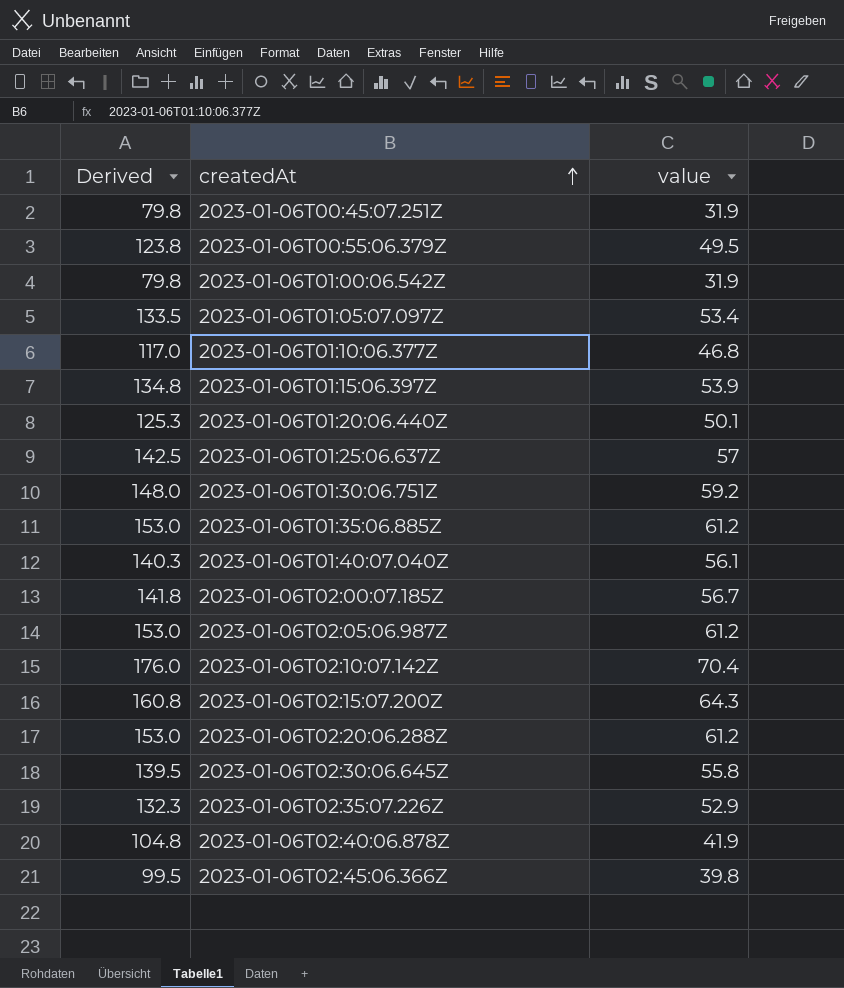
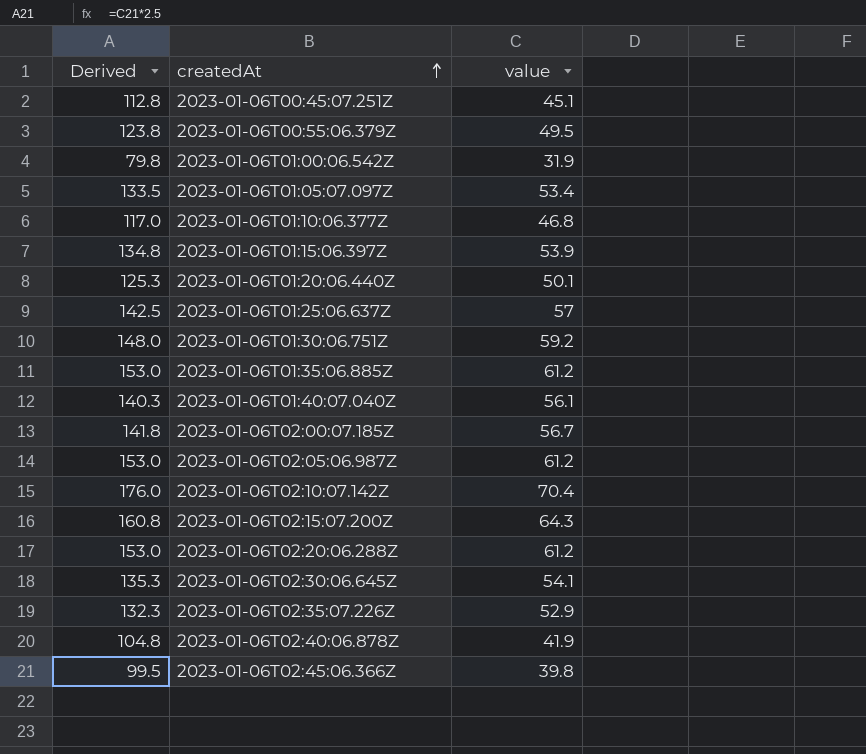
2023-01-06T00:45:07.251Z | Derived: 79.8 -> 112.8
2023-01-06T00:45:07.251Z | value: 31.9 -> 45.1
2023-01-06T02:30:06.645Z | Derived: 139.5 -> 135.3
2023-01-06T02:30:06.645Z | value: 55.8 -> 54.1

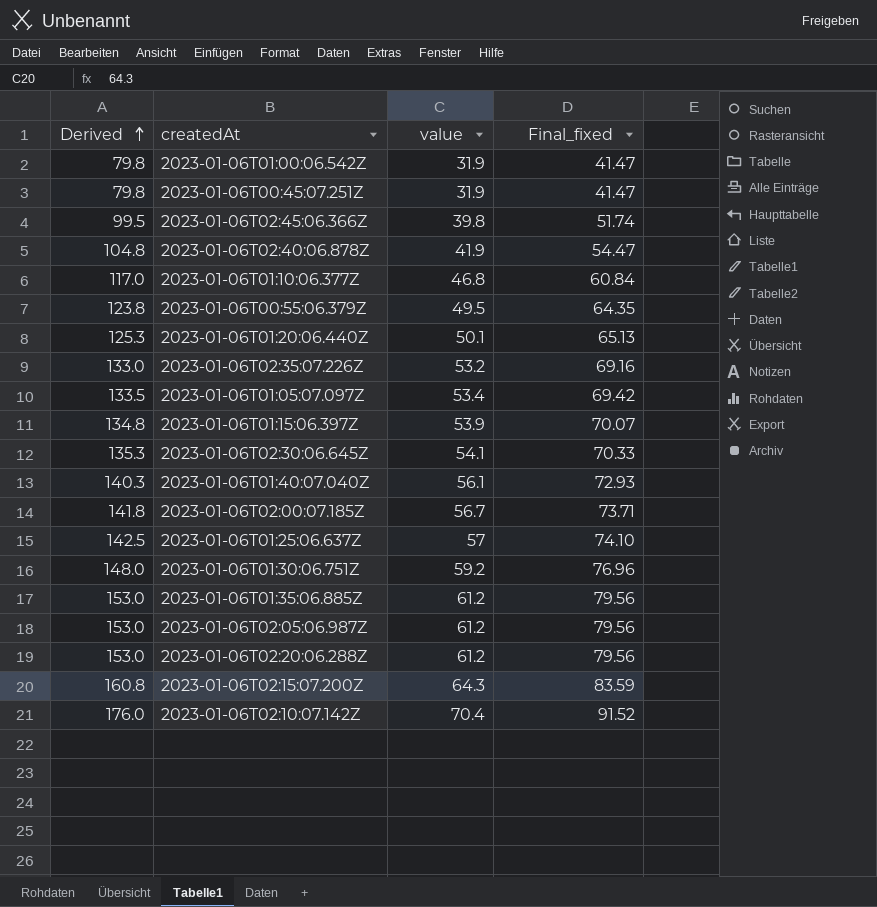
row order: createdAt ascending -> Derived ascending
column Final_fixed | formula: none -> [value] * 1.3
2023-01-06T00:45:07.251Z | Derived: 112.8 -> 79.8
2023-01-06T00:45:07.251Z | value: 45.1 -> 31.9
2023-01-06T02:35:07.226Z | Derived: 132.3 -> 133.0
2023-01-06T02:35:07.226Z | value: 52.9 -> 53.2

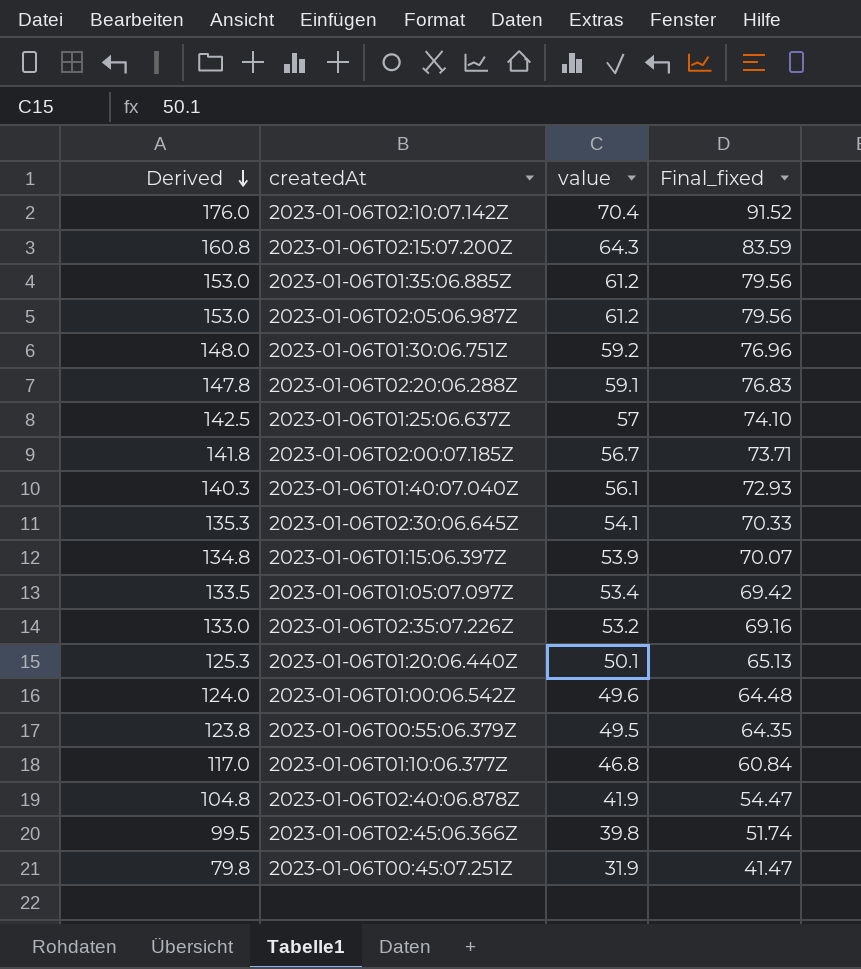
row order: Derived ascending -> Derived descending
2023-01-06T02:20:06.288Z | Derived: 153.0 -> 147.8
2023-01-06T02:20:06.288Z | value: 61.2 -> 59.1
2023-01-06T02:20:06.288Z | Final_fixed: 79.56 -> 76.83
2023-01-06T01:00:06.542Z | Derived: 79.8 -> 124.0
2023-01-06T01:00:06.542Z | value: 31.9 -> 49.6
2023-01-06T01:00:06.542Z | Final_fixed: 41.47 -> 64.48

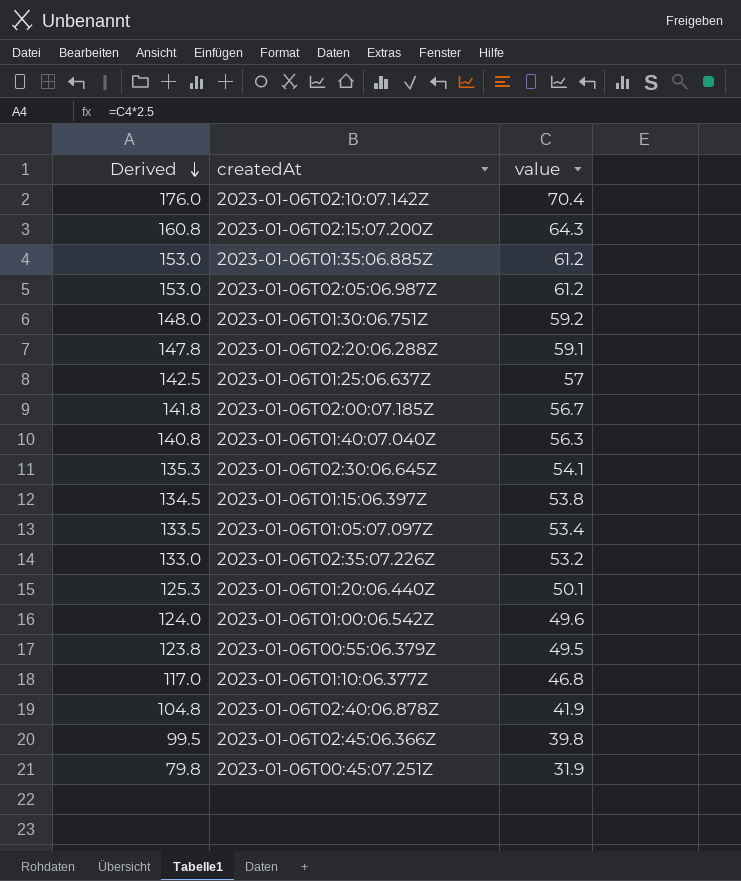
column Final_fixed | formula: [value] * 1.3 -> none
2023-01-06T01:40:07.040Z | Derived: 140.3 -> 140.8
2023-01-06T01:40:07.040Z | value: 56.1 -> 56.3
2023-01-06T01:15:06.397Z | Derived: 134.8 -> 134.5
2023-01-06T01:15:06.397Z | value: 53.9 -> 53.8

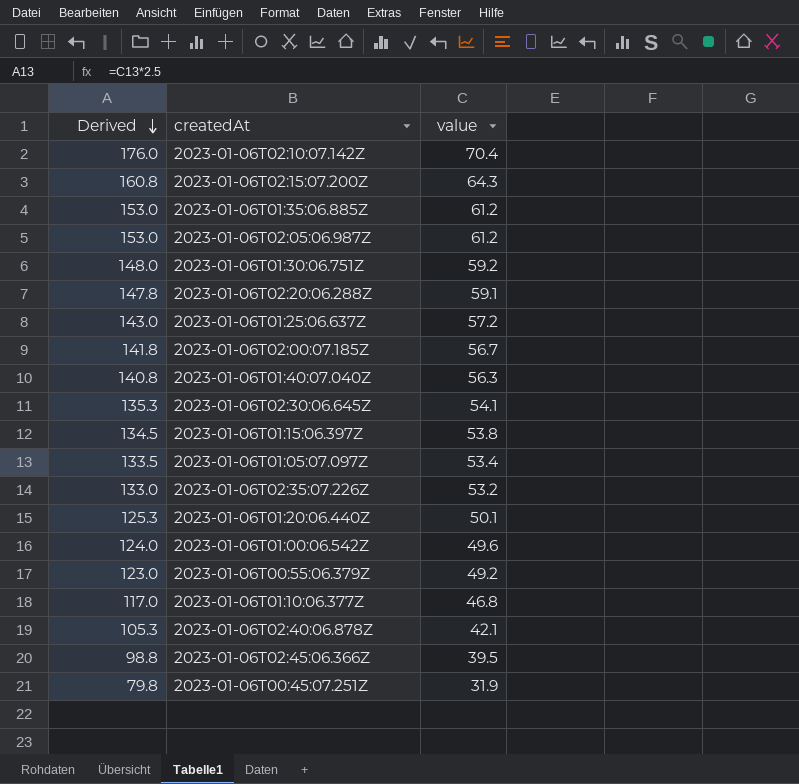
2023-01-06T01:25:06.637Z | Derived: 142.5 -> 143.0
2023-01-06T01:25:06.637Z | value: 57 -> 57.2
2023-01-06T00:55:06.379Z | Derived: 123.8 -> 123.0
2023-01-06T00:55:06.379Z | value: 49.5 -> 49.2
2023-01-06T02:40:06.878Z | Derived: 104.8 -> 105.3
2023-01-06T02:40:06.878Z | value: 41.9 -> 42.1
2023-01-06T02:45:06.366Z | Derived: 99.5 -> 98.8
2023-01-06T02:45:06.366Z | value: 39.8 -> 39.5

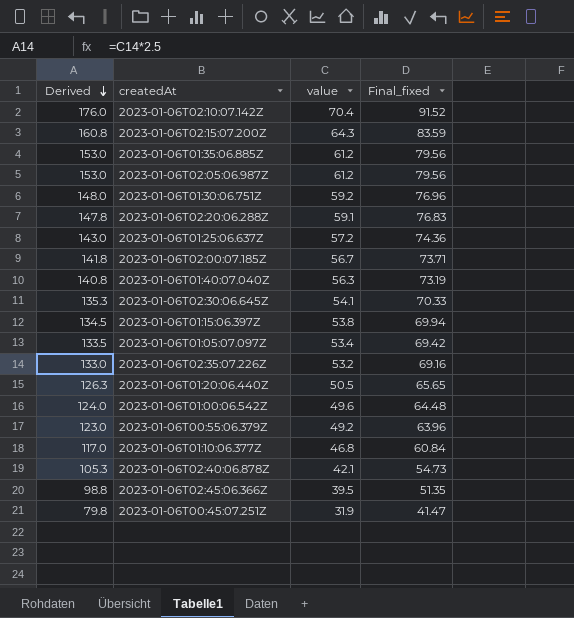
column Final_fixed | formula: none -> [value] * 1.3
2023-01-06T01:20:06.440Z | Derived: 125.3 -> 126.3
2023-01-06T01:20:06.440Z | value: 50.1 -> 50.5

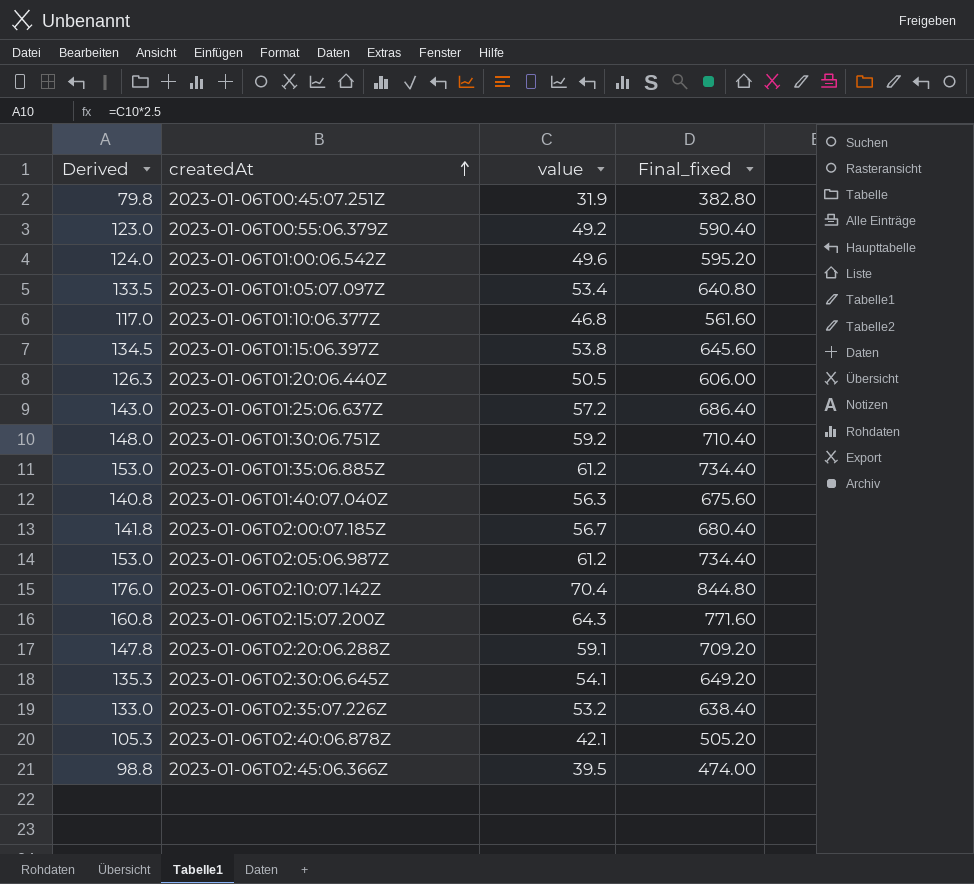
row order: Derived descending -> createdAt ascending
column Final_fixed | formula: [value] * 1.3 -> [value] * 12

